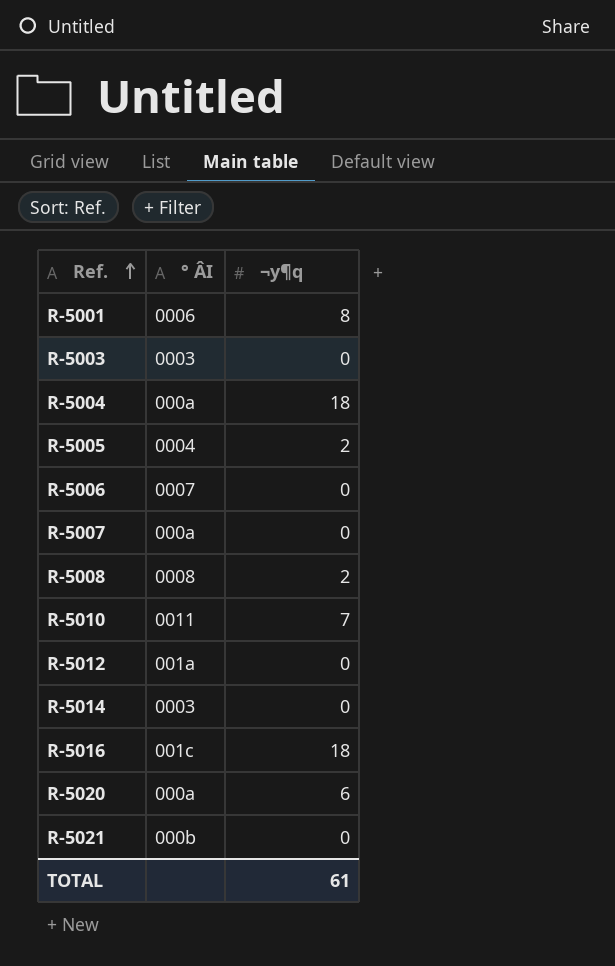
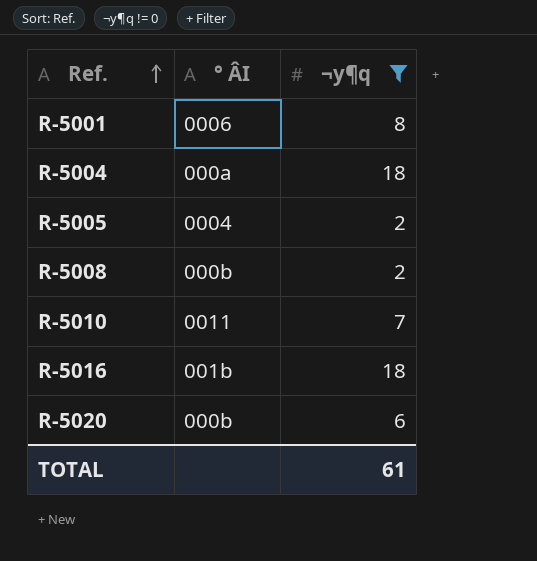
filter: none -> ¬y¶q != 0
R-5008 | ° ÂI: 0008 -> 000b
R-5016 | ° ÂI: 001c -> 001b
R-5020 | ° ÂI: 000a -> 000b

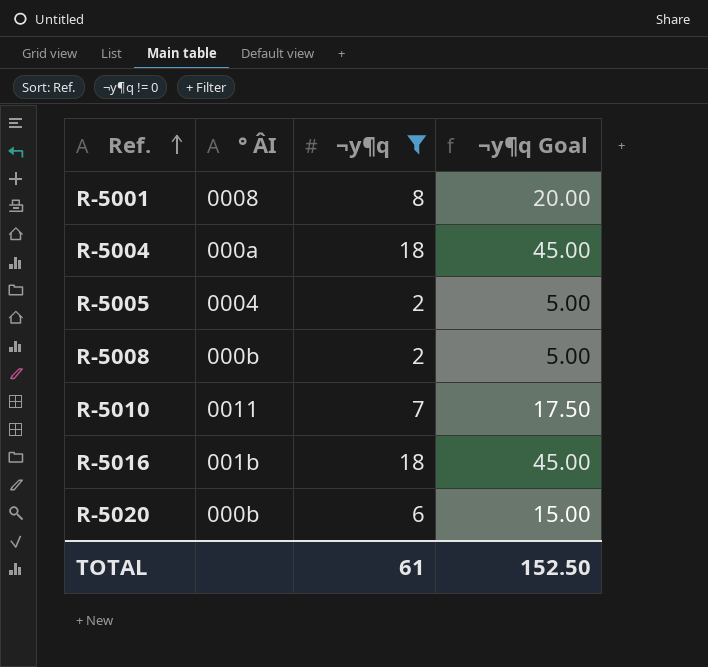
column ¬y¶q Goal | formula: none -> [¬y¶q] * 2.5
R-5001 | ° ÂI: 0006 -> 0008

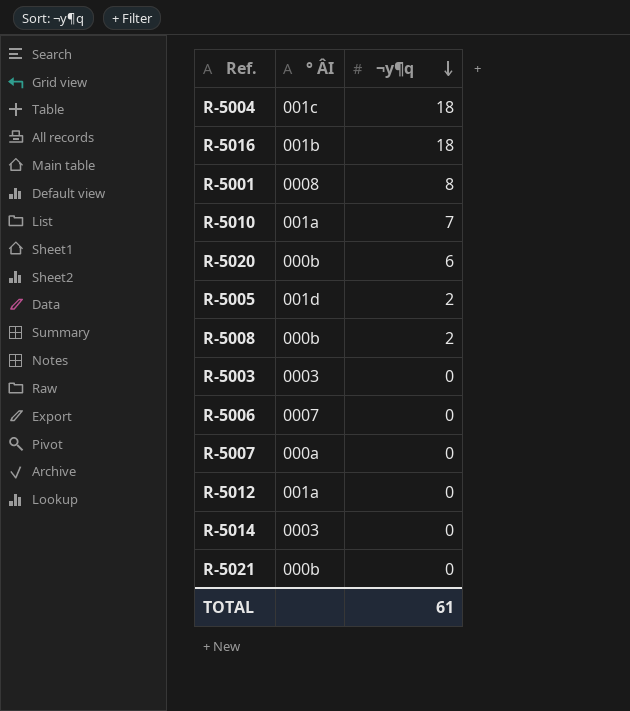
filter: ¬y¶q != 0 -> none
row order: Ref. ascending -> ¬y¶q descending
column ¬y¶q Goal | formula: [¬y¶q] * 2.5 -> none
R-5004 | ° ÂI: 000a -> 001c
R-5010 | ° ÂI: 0011 -> 001a
R-5005 | ° ÂI: 0004 -> 001d

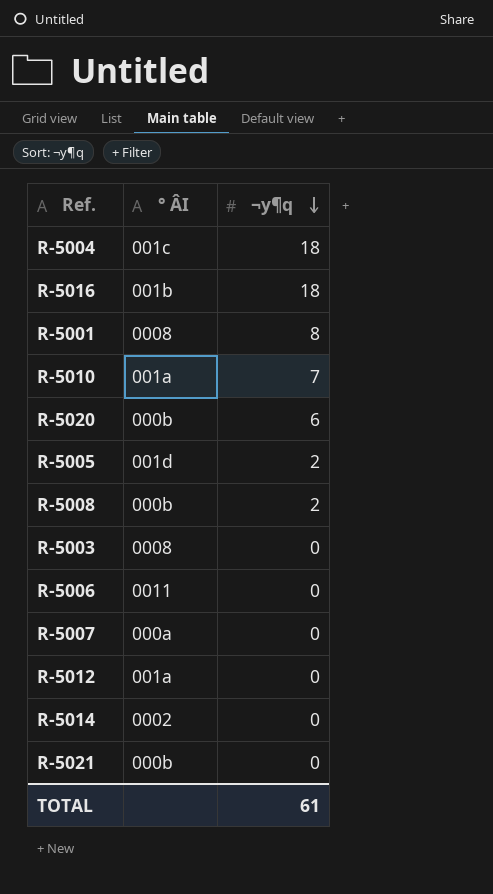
R-5003 | ° ÂI: 0003 -> 0008
R-5006 | ° ÂI: 0007 -> 0011
R-5014 | ° ÂI: 0003 -> 0002

